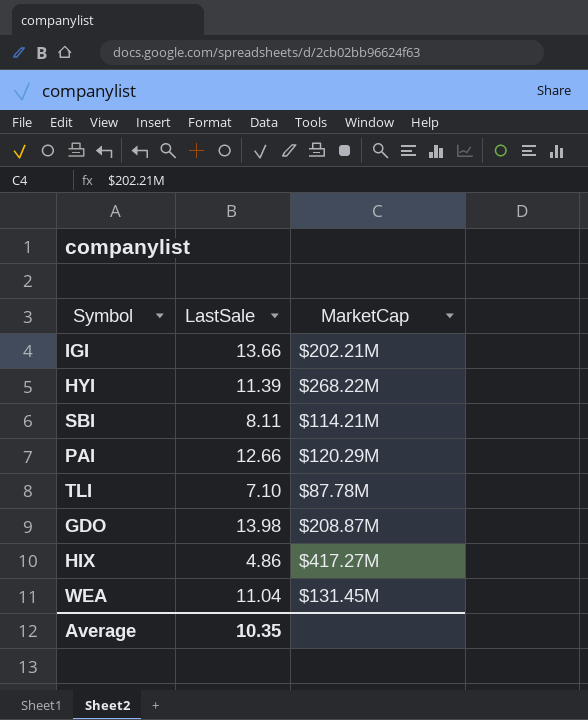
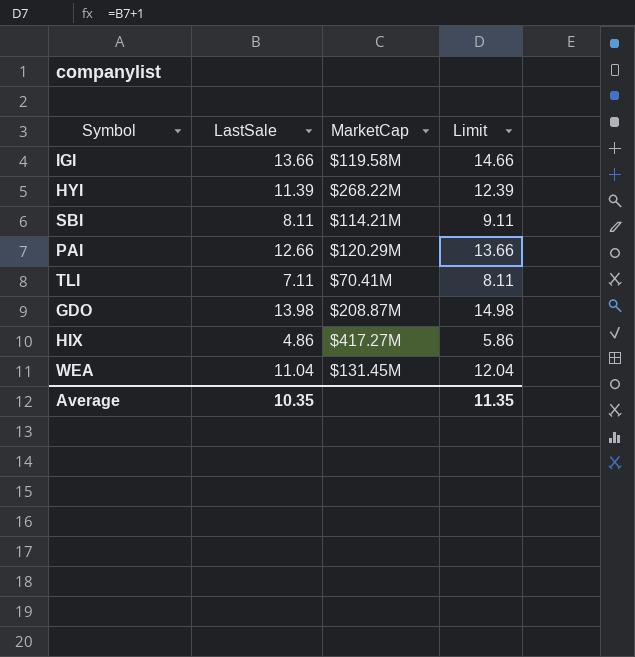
column Limit | formula: none -> [LastSale] + 1
IGI | MarketCap: $202.21M -> $119.58M
TLI | LastSale: 7.10 -> 7.11
TLI | MarketCap: $87.78M -> $70.41M

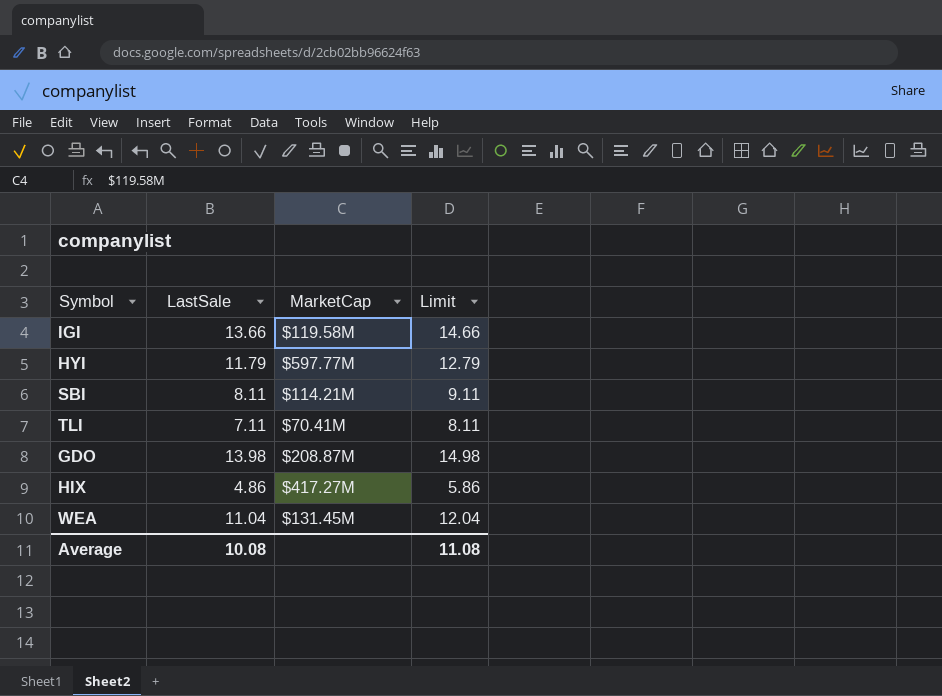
row PAI: 12.66 | $120.29M | 13.66 -> none
HYI | LastSale: 11.39 -> 11.79
HYI | MarketCap: $268.22M -> $597.77M
HYI | Limit: 12.39 -> 12.79
Average | LastSale: 10.35 -> 10.08
Average | Limit: 11.35 -> 11.08

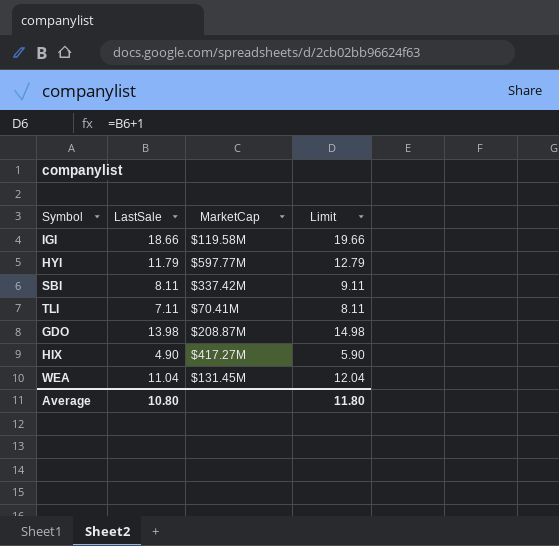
IGI | LastSale: 13.66 -> 18.66
IGI | Limit: 14.66 -> 19.66
SBI | MarketCap: $114.21M -> $337.42M
HIX | LastSale: 4.86 -> 4.90
HIX | Limit: 5.86 -> 5.90
Average | LastSale: 10.08 -> 10.80
Average | Limit: 11.08 -> 11.80

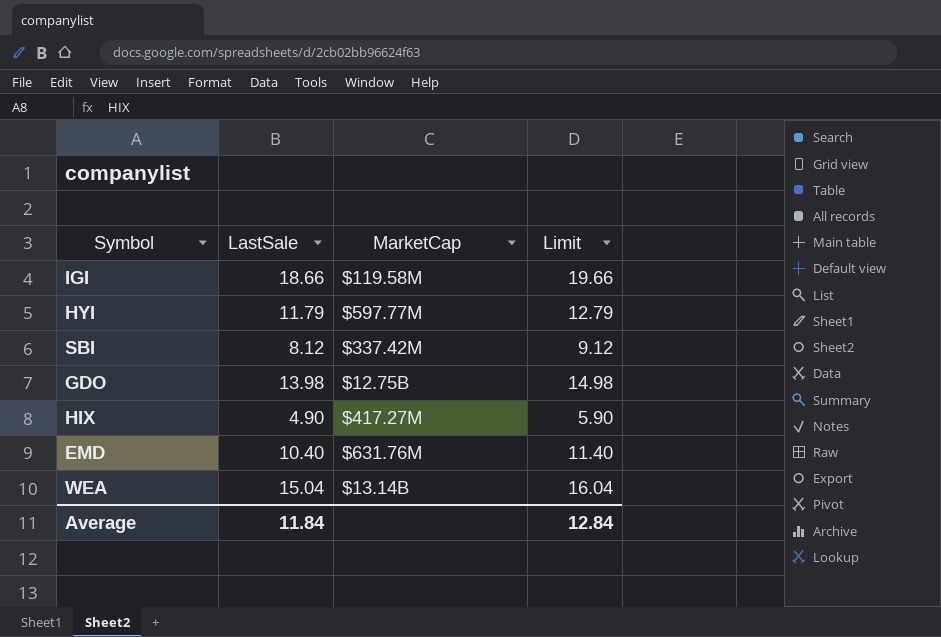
row TLI: 7.11 | $70.41M | 8.11 -> none
SBI | LastSale: 8.11 -> 8.12
SBI | Limit: 9.11 -> 9.12
GDO | MarketCap: $208.87M -> $12.75B
row EMD: none -> 10.40 | $631.76M | 11.40
WEA | LastSale: 11.04 -> 15.04
WEA | MarketCap: $131.45M -> $13.14B
WEA | Limit: 12.04 -> 16.04
Average | LastSale: 10.80 -> 11.84
Average | Limit: 11.80 -> 12.84

